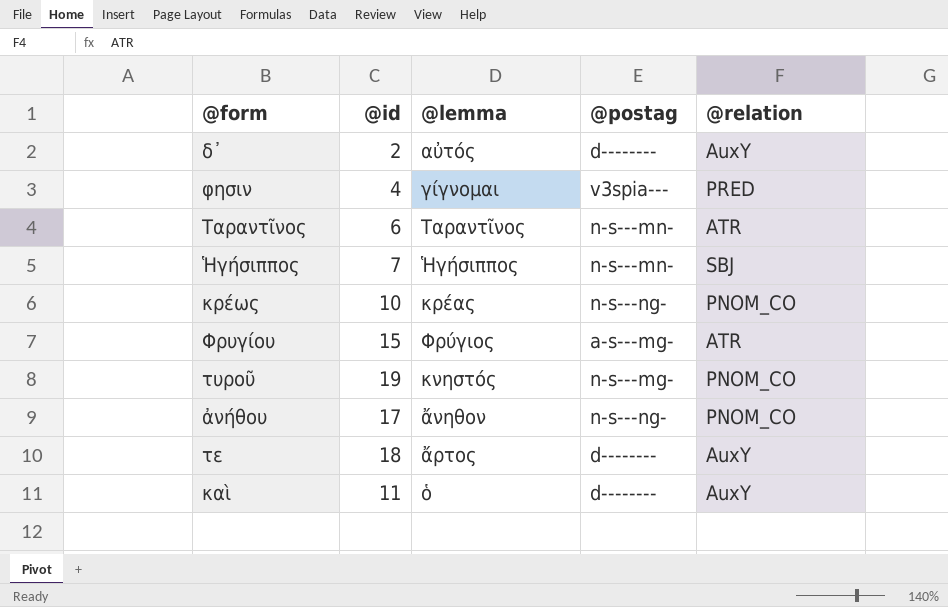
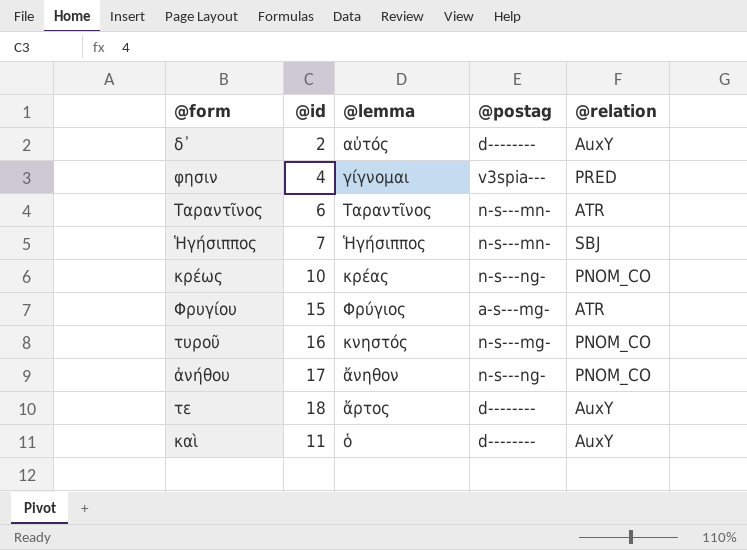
τυροῦ | @id: 19 -> 16

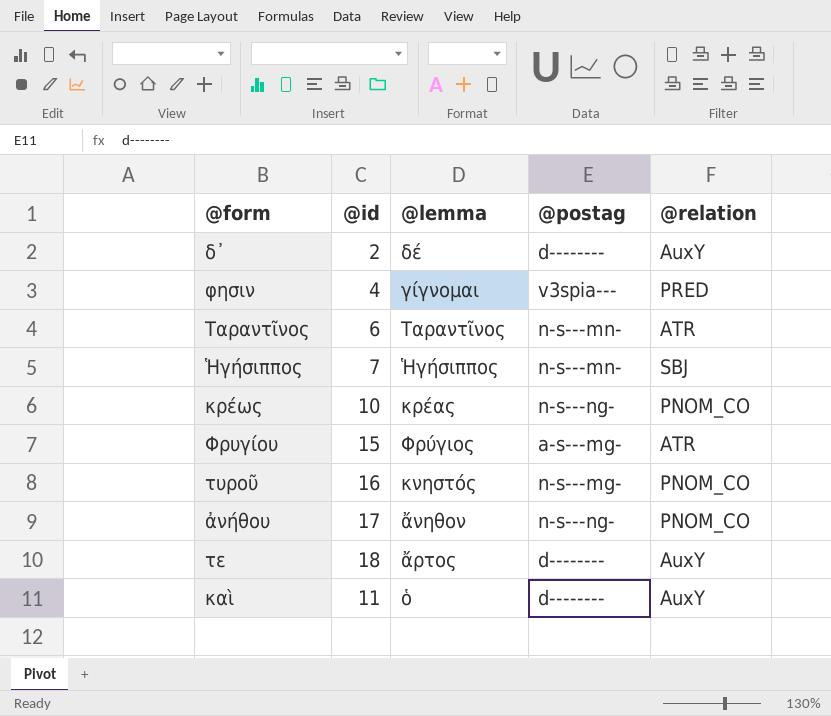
δ᾽ | @lemma: αὐτός -> δέ

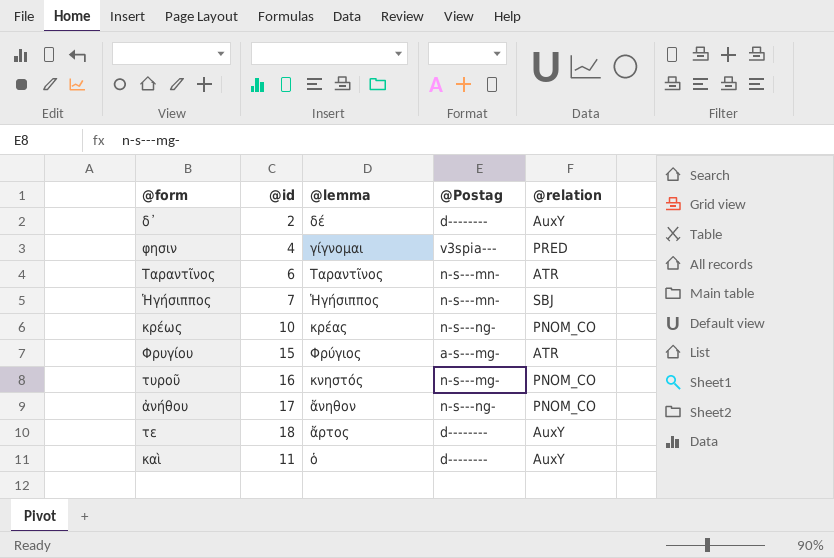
column name: @postag -> @Postag

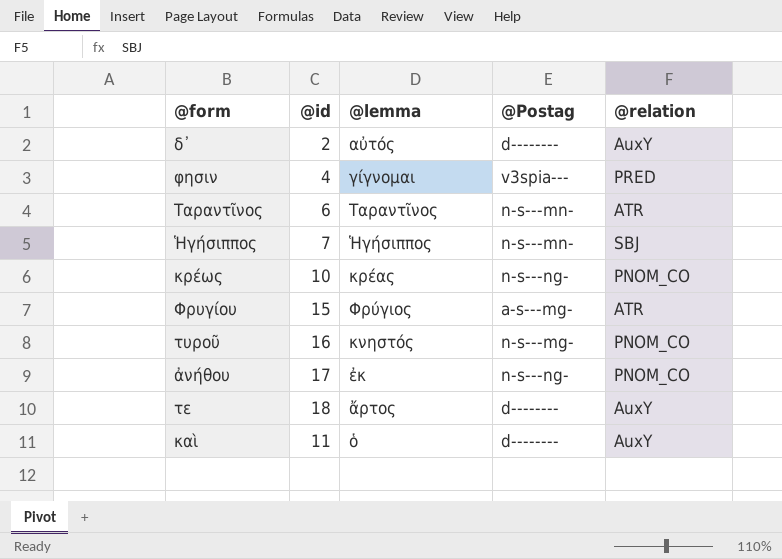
δ᾽ | @lemma: δέ -> αὐτός
ἀνήθου | @lemma: ἄνηθον -> ἐκ

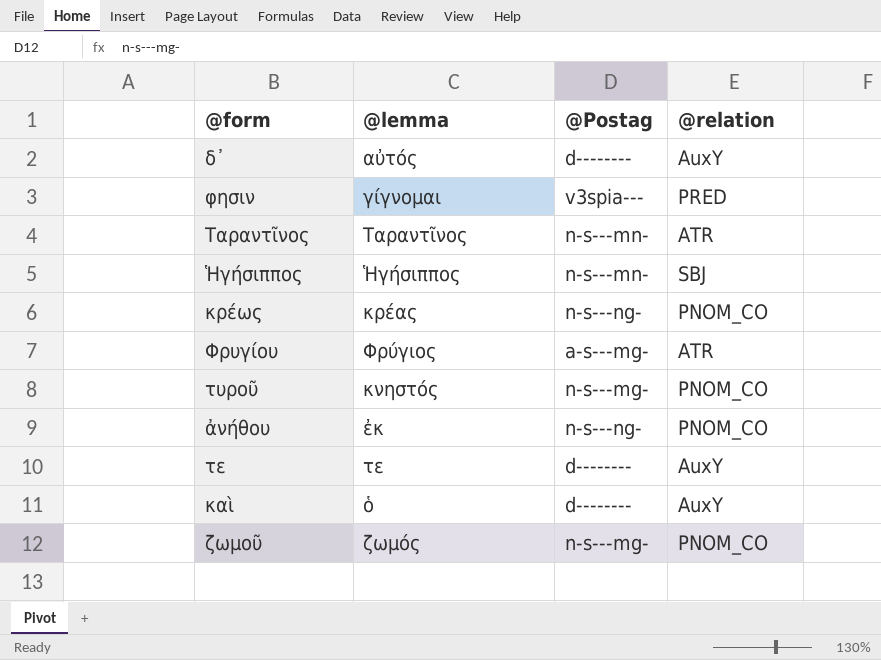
column @id | position: 2 -> none
τε | @lemma: ἄρτος -> τε
row ζωμοῦ: none -> ζωμός | n-s---mg- | PNOM_CO

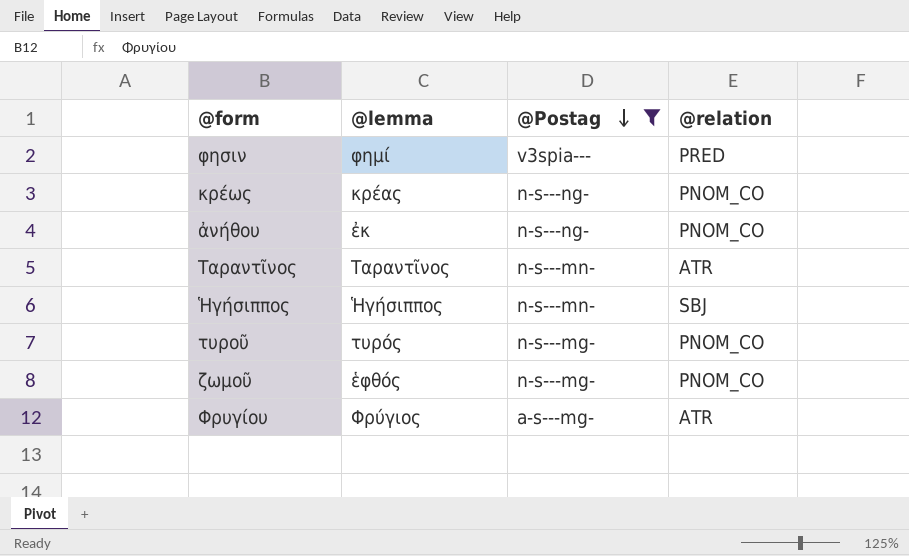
filter: none -> @Postag != d--------
row order: none -> @Postag descending
φησιν | @lemma: γίγνομαι -> φημί
τυροῦ | @lemma: κνηστός -> τυρός
ζωμοῦ | @lemma: ζωμός -> ἑφθός

